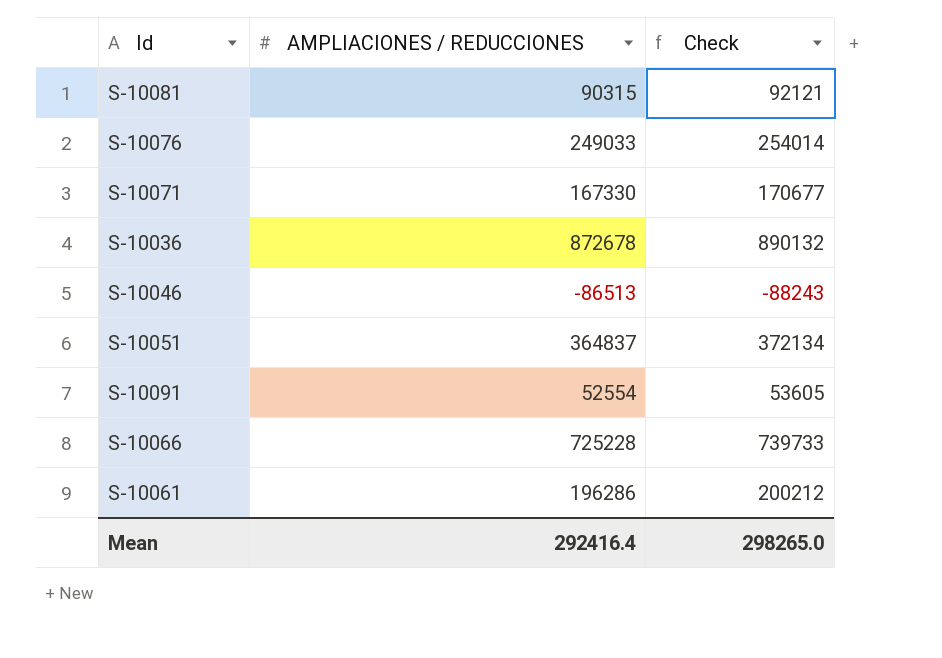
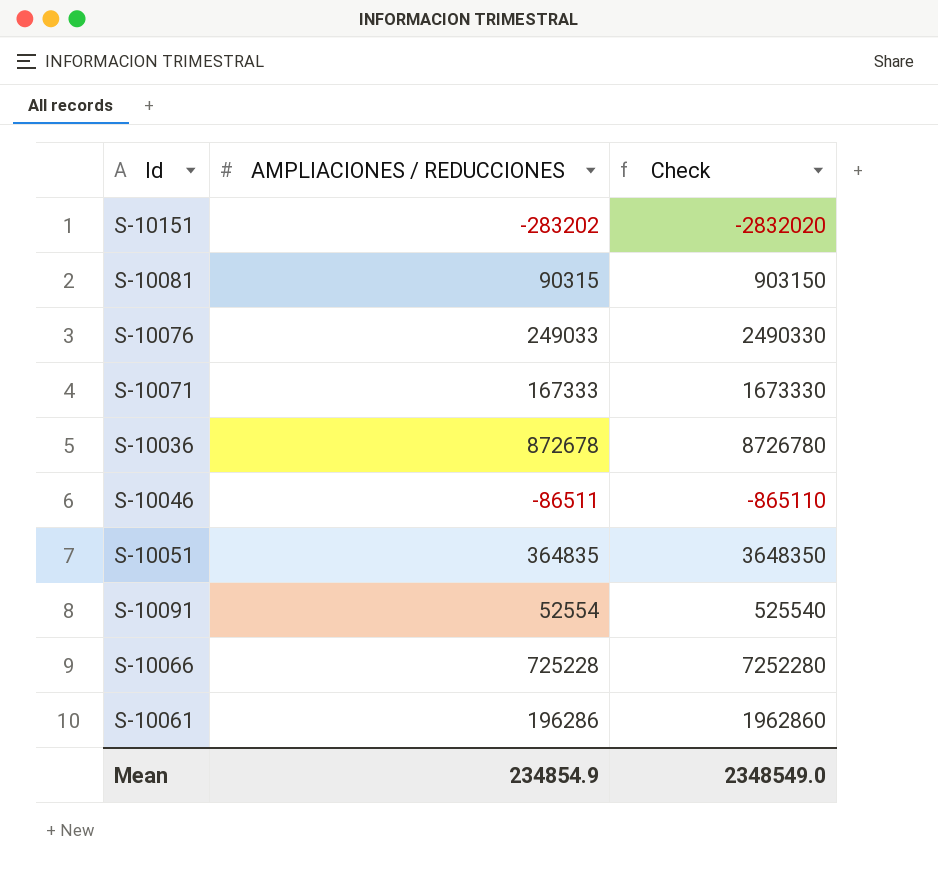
column Check | formula: [AMPLIACIONES / REDUCCIONES] * 1.02 -> [AMPLIACIONES / REDUCCIONES] * 10
row S-10151: none -> -283202 | -2832020
S-10071 | AMPLIACIONES / REDUCCIONES: 167330 -> 167333
S-10046 | AMPLIACIONES / REDUCCIONES: -86513 -> -86511
S-10051 | AMPLIACIONES / REDUCCIONES: 364837 -> 364835
Mean | AMPLIACIONES / REDUCCIONES: 292416.4 -> 234854.9
Mean | Check: 298265.0 -> 2348549.0

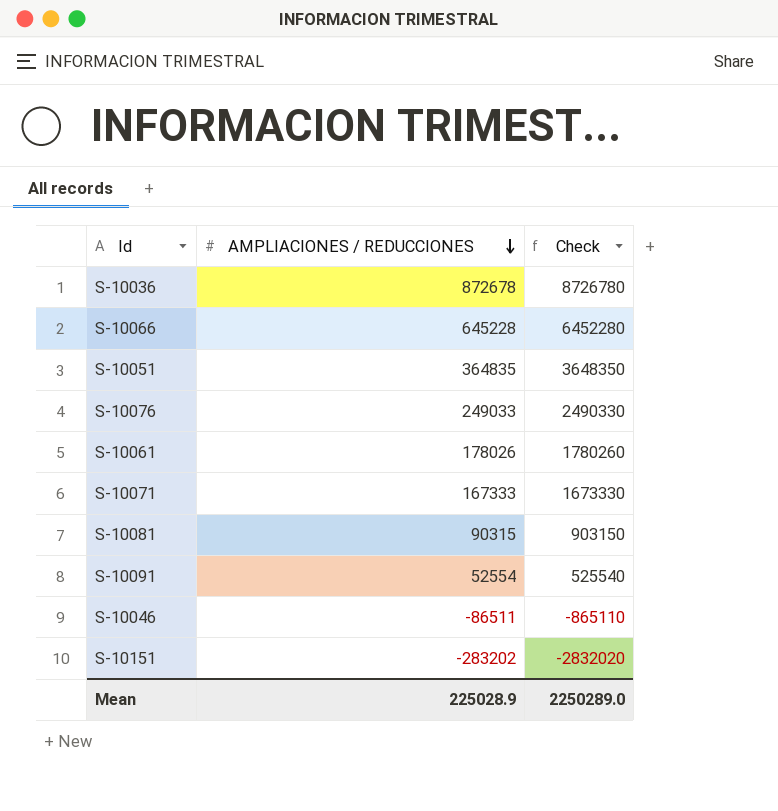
row order: none -> AMPLIACIONES / REDUCCIONES descending
S-10066 | AMPLIACIONES / REDUCCIONES: 725228 -> 645228
S-10066 | Check: 7252280 -> 6452280
S-10061 | AMPLIACIONES / REDUCCIONES: 196286 -> 178026
S-10061 | Check: 1962860 -> 1780260
Mean | AMPLIACIONES / REDUCCIONES: 234854.9 -> 225028.9
Mean | Check: 2348549.0 -> 2250289.0

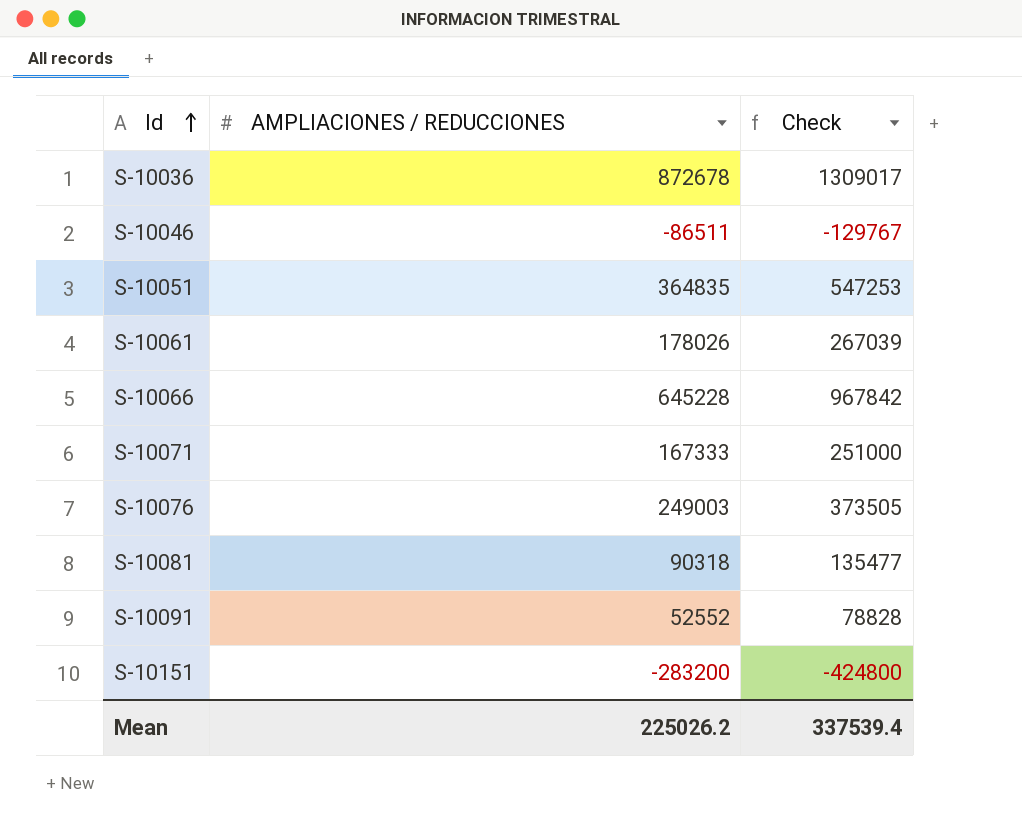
row order: AMPLIACIONES / REDUCCIONES descending -> Id ascending
column Check | formula: [AMPLIACIONES / REDUCCIONES] * 10 -> [AMPLIACIONES / REDUCCIONES] * 1.5
S-10076 | AMPLIACIONES / REDUCCIONES: 249033 -> 249003
S-10081 | AMPLIACIONES / REDUCCIONES: 90315 -> 90318
S-10091 | AMPLIACIONES / REDUCCIONES: 52554 -> 52552
S-10151 | AMPLIACIONES / REDUCCIONES: -283202 -> -283200
Mean | AMPLIACIONES / REDUCCIONES: 225028.9 -> 225026.2
Mean | Check: 2250289.0 -> 337539.4

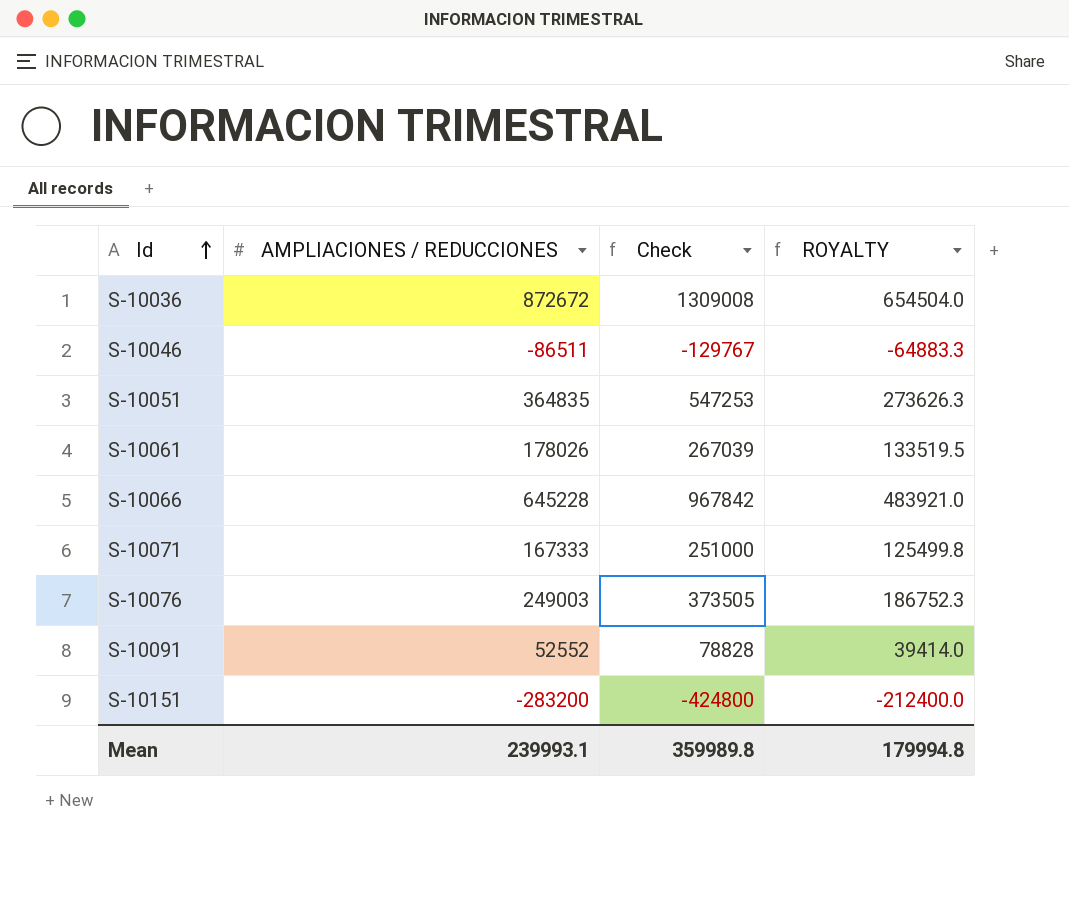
column ROYALTY | formula: none -> [AMPLIACIONES / REDUCCIONES] * 0.75
row S-10081: 90318 | 135477 -> none
S-10036 | AMPLIACIONES / REDUCCIONES: 872678 -> 872672
S-10036 | Check: 1309017 -> 1309008
Mean | AMPLIACIONES / REDUCCIONES: 225026.2 -> 239993.1
Mean | Check: 337539.4 -> 359989.8

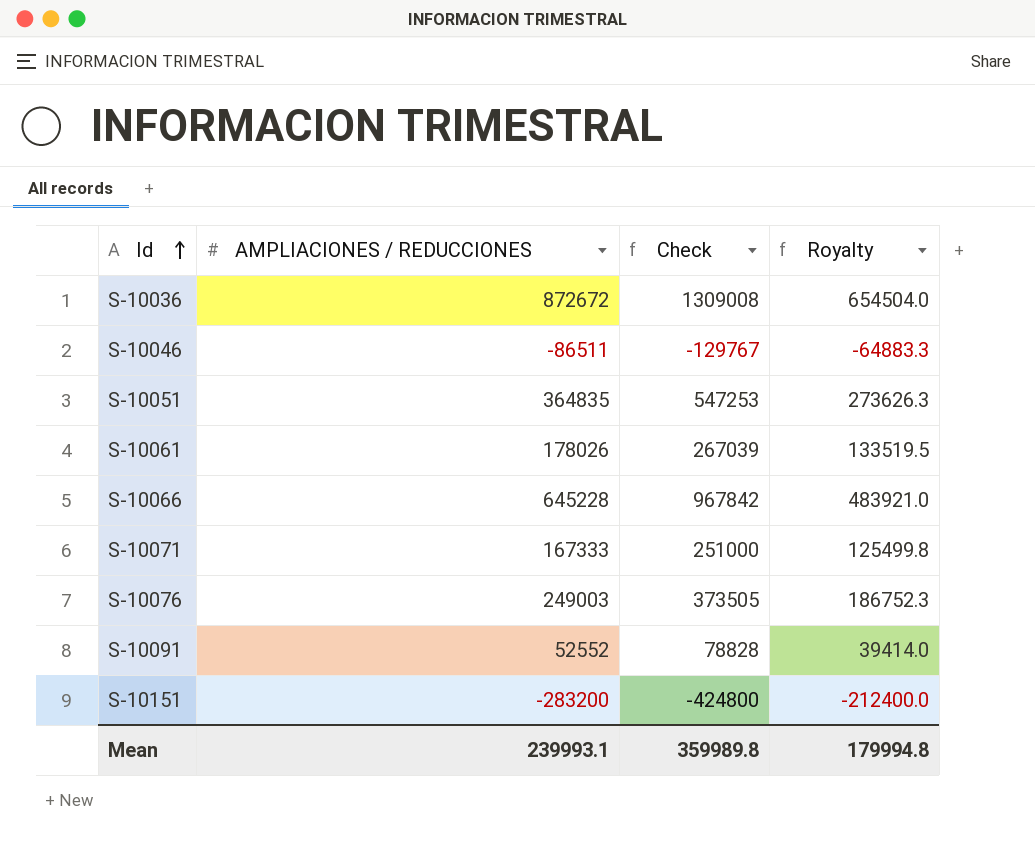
column name: ROYALTY -> Royalty

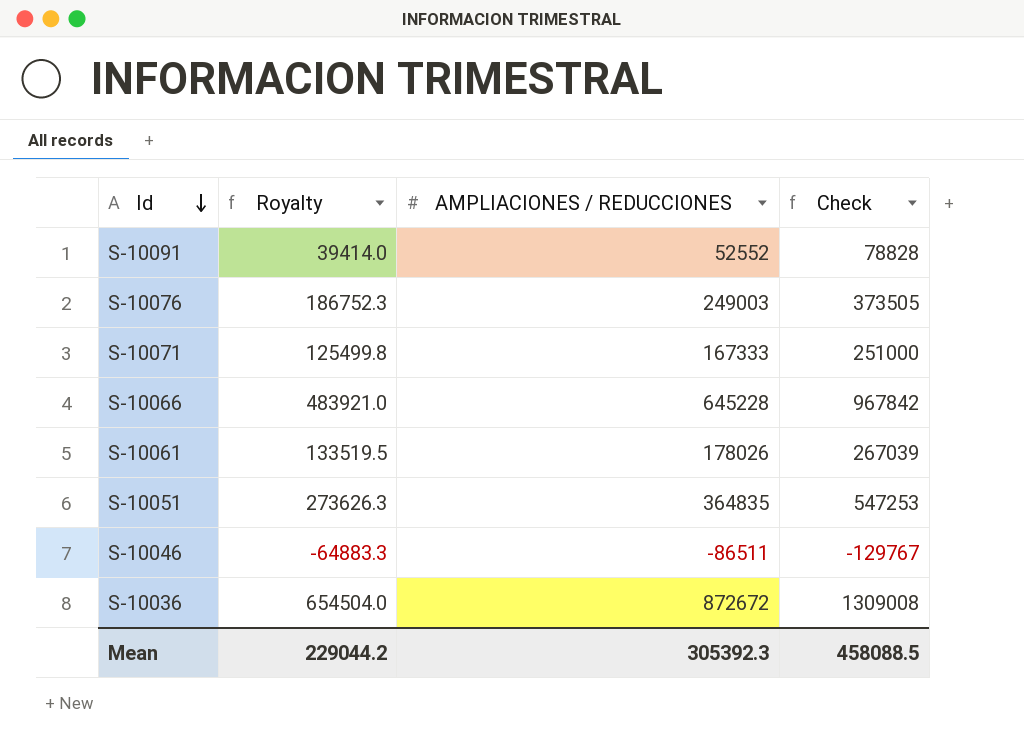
row order: Id ascending -> Id descending
column Royalty | position: 4 -> 2
row S-10151: -283200 | -424800 | -212400.0 -> none
Mean | Royalty: 179994.8 -> 229044.2
Mean | AMPLIACIONES / REDUCCIONES: 239993.1 -> 305392.3
Mean | Check: 359989.8 -> 458088.5

